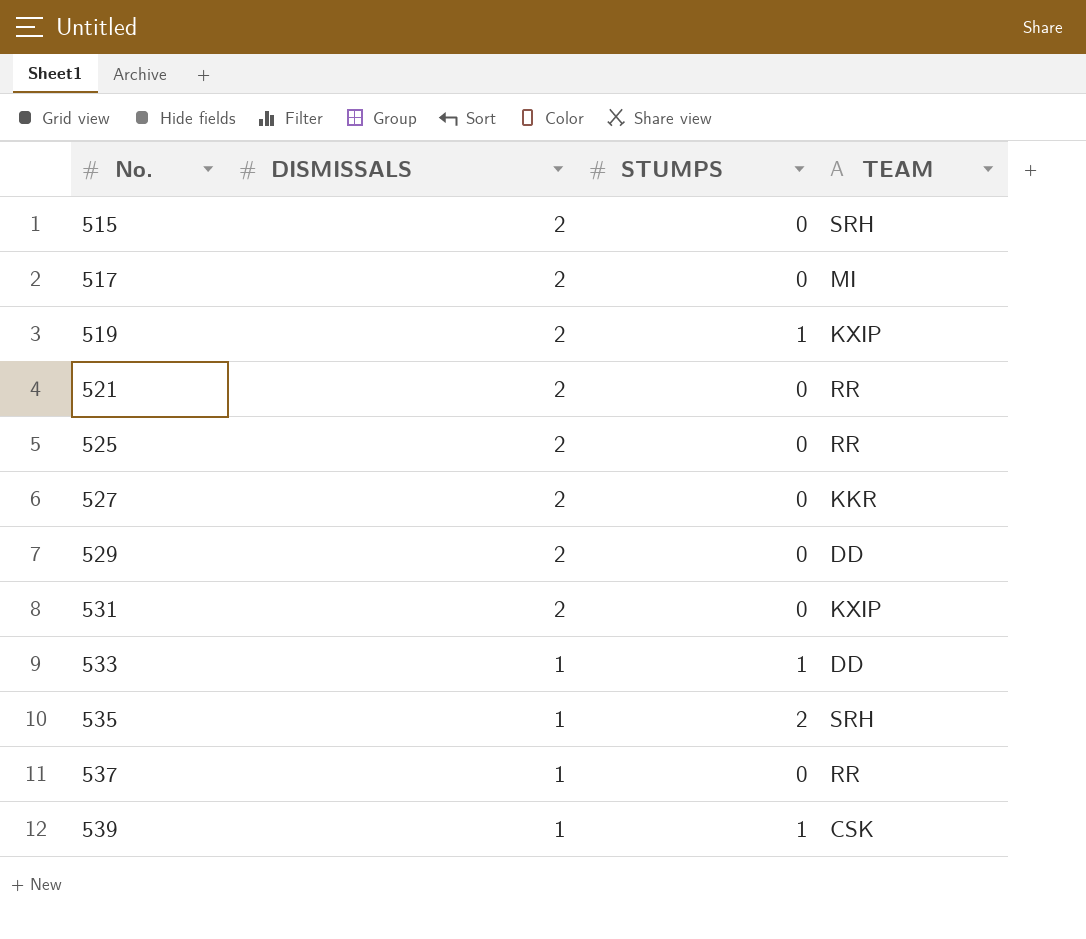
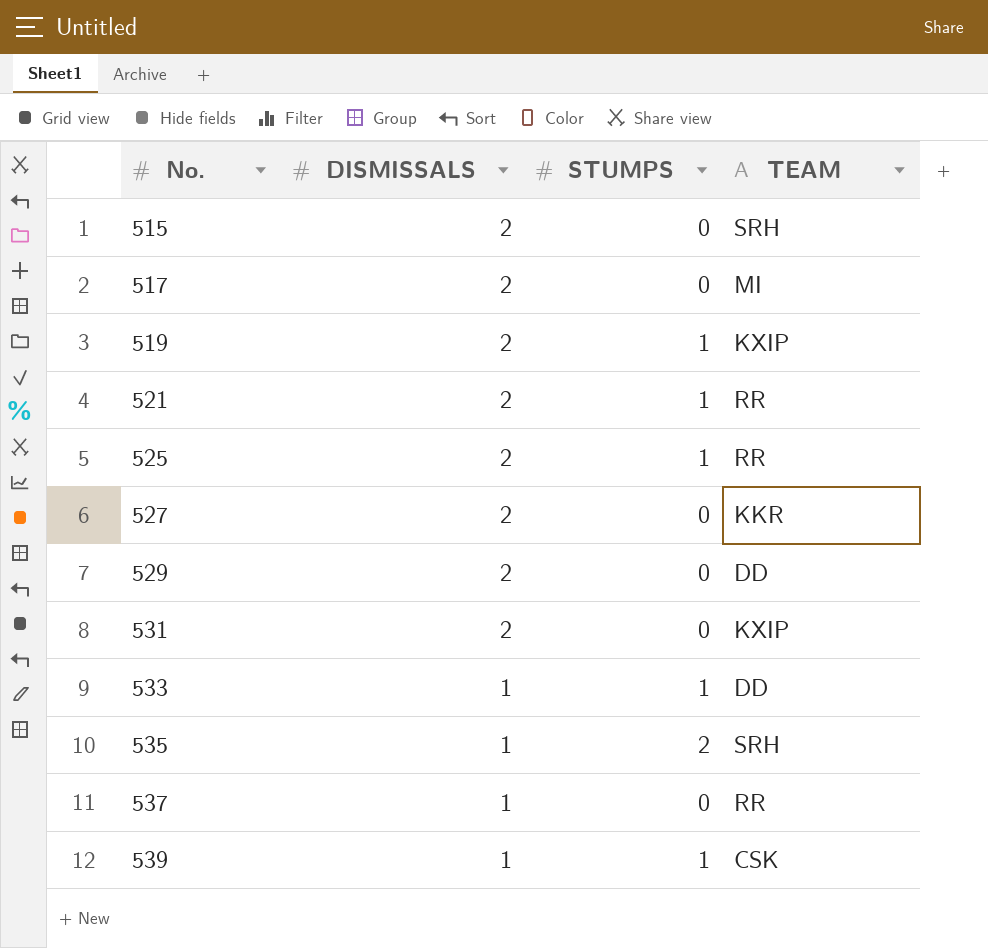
521 | STUMPS: 0 -> 1
525 | STUMPS: 0 -> 1

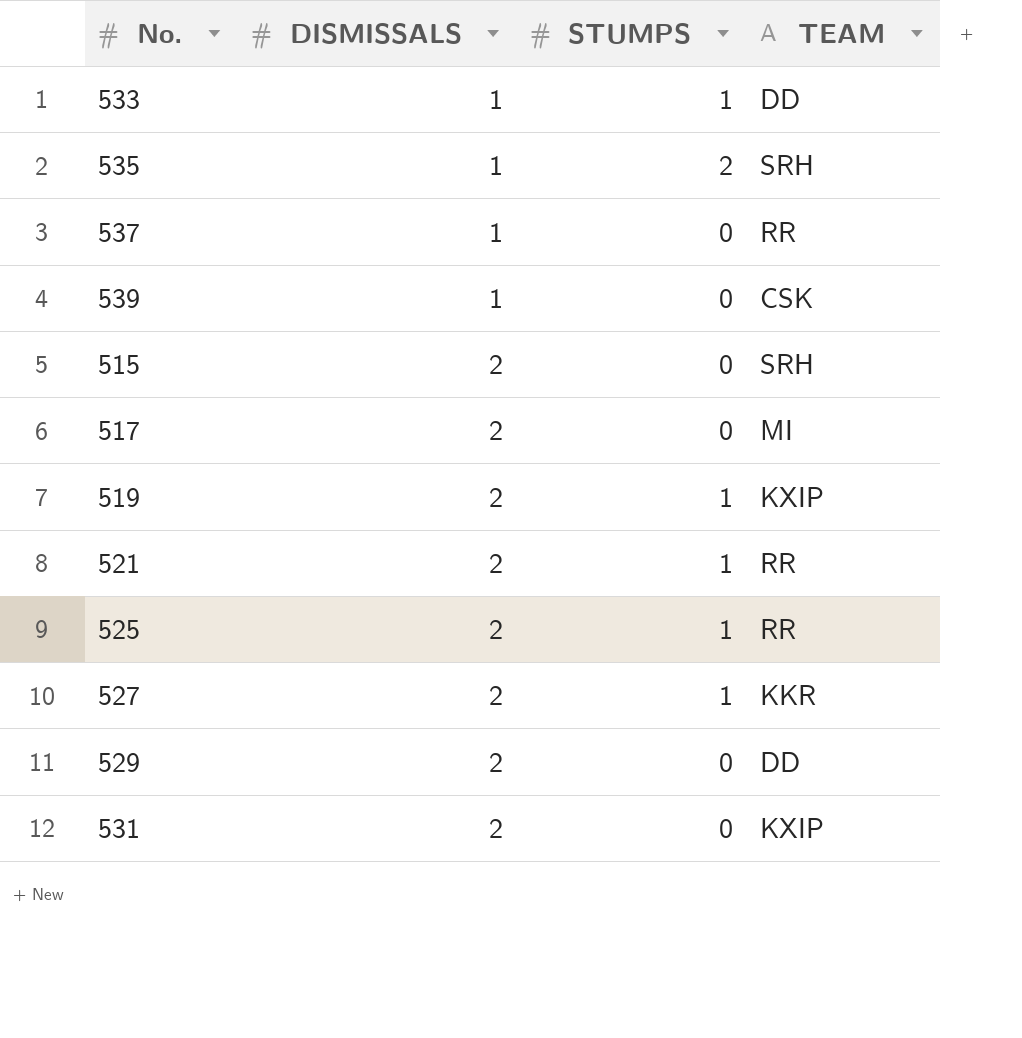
row order: No. ascending -> DISMISSALS ascending
539 | STUMPS: 1 -> 0
527 | STUMPS: 0 -> 1

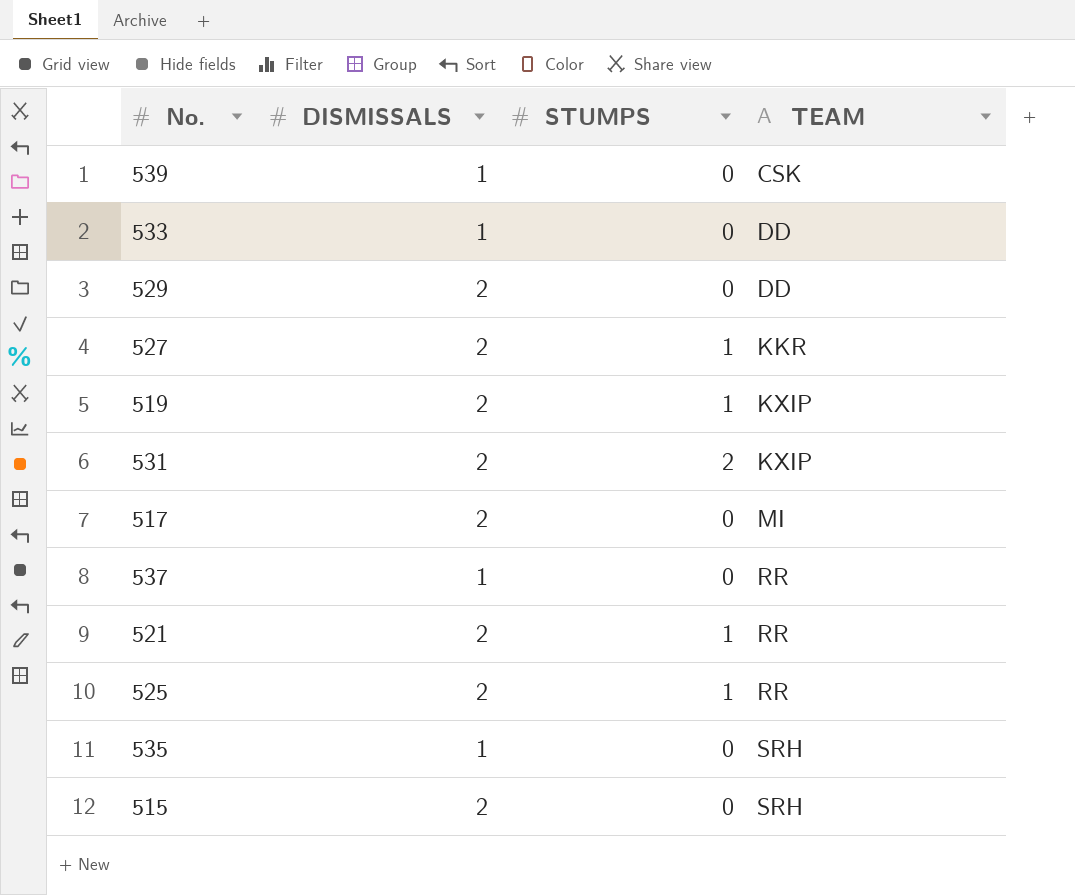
row order: DISMISSALS ascending -> TEAM ascending
533 | STUMPS: 1 -> 0
531 | STUMPS: 0 -> 2
535 | STUMPS: 2 -> 0

